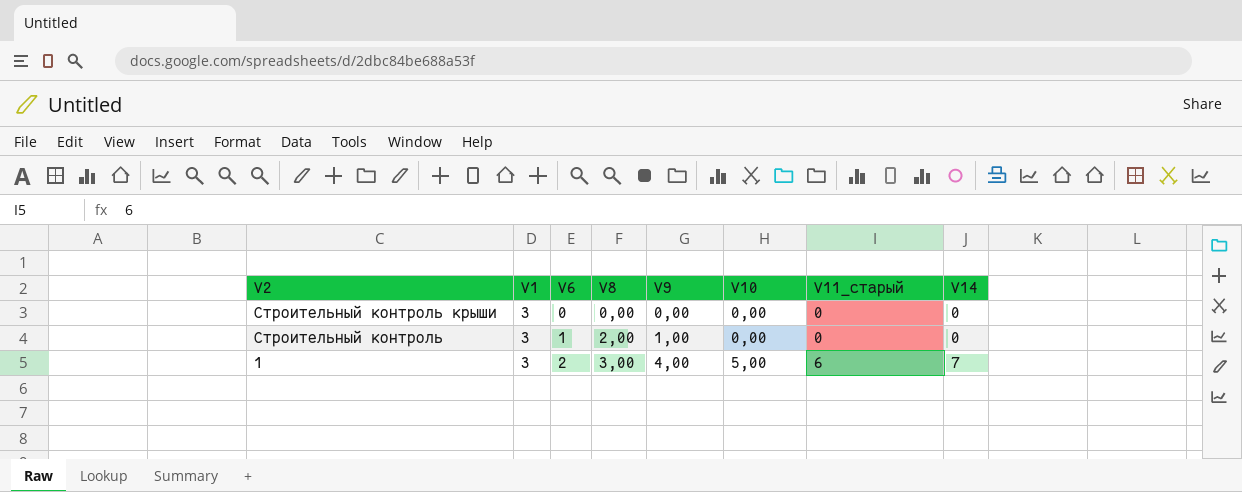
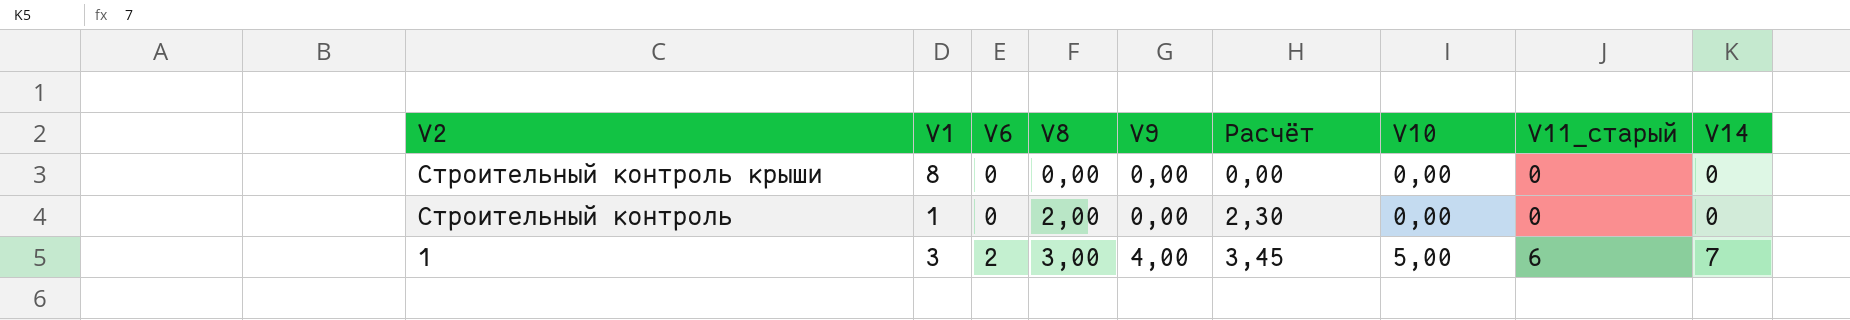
column Расчёт | formula: none -> [V8] * 1,15
Строительный контроль крыши | V1: 3 -> 8
Строительный контроль | V1: 3 -> 1
Строительный контроль | V6: 1 -> 0
Строительный контроль | V9: 1,00 -> 0,00

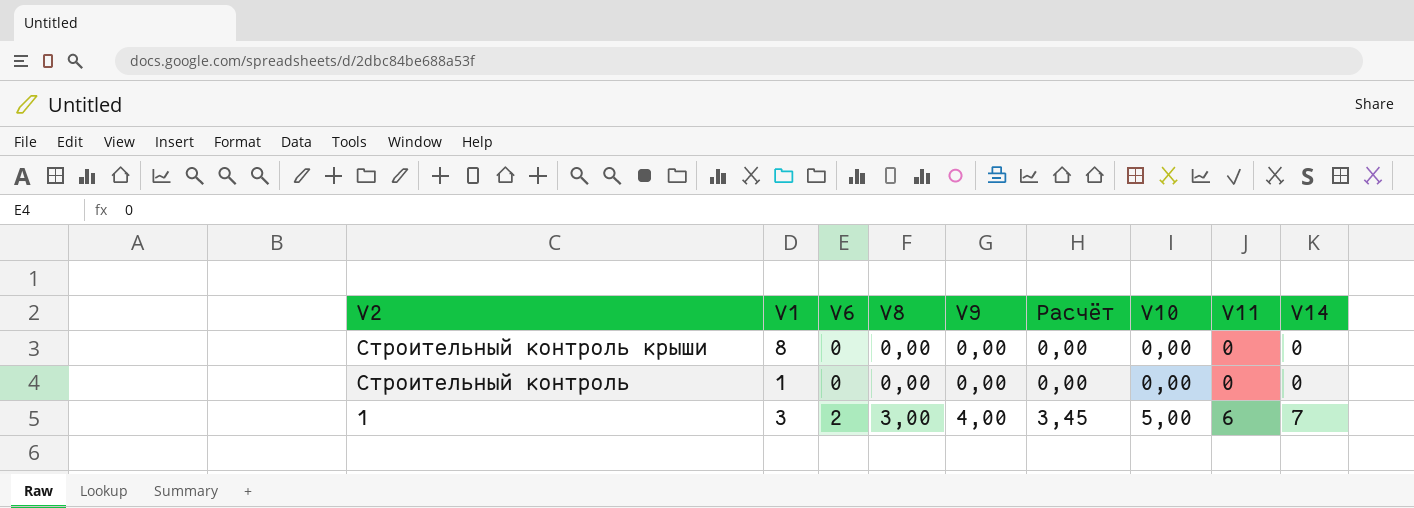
column name: V11_старый -> V11
Строительный контроль | V8: 2,00 -> 0,00
Строительный контроль | Расчёт: 2,30 -> 0,00

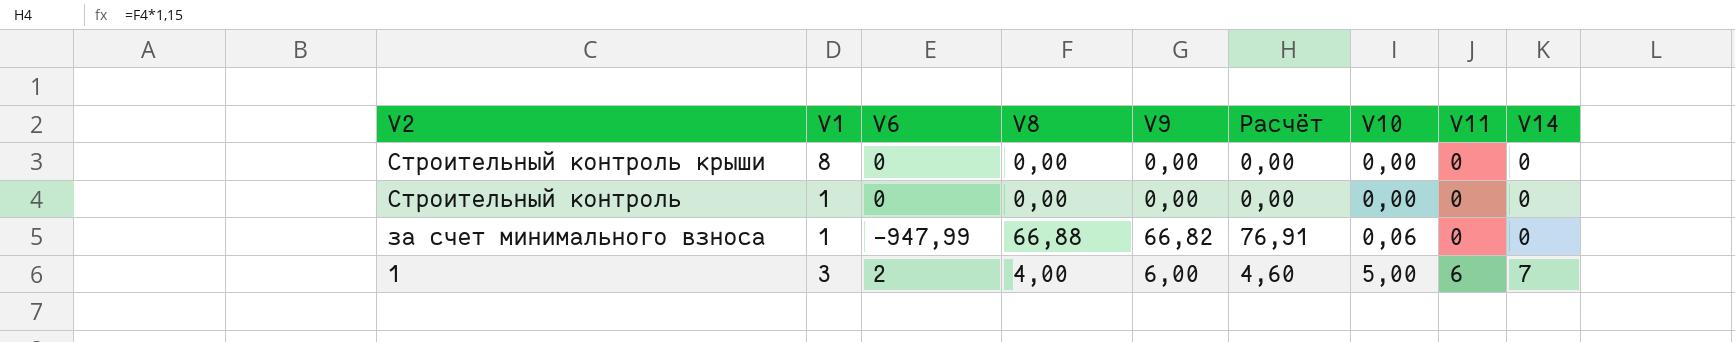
row за счет минимального взноса: none -> 1 | -947,99 | 66,88 | 66,82 | 76,91 | 0,06 | 0 | 0
1 | V8: 3,00 -> 4,00
1 | V9: 4,00 -> 6,00
1 | Расчёт: 3,45 -> 4,60

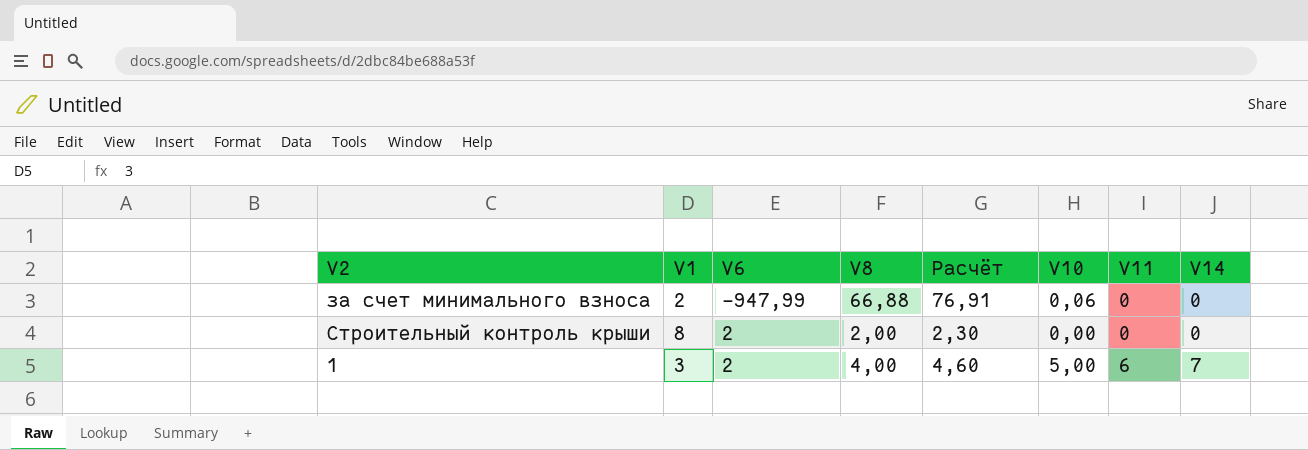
row order: V2 descending -> V6 ascending
column V9 | position: 5 -> none
row Строительный контроль: 1 | 0 | 0,00 | 0,00 | 0,00 | 0,00 | 0 | 0 -> none
за счет минимального взноса | V1: 1 -> 2
Строительный контроль крыши | V6: 0 -> 2
Строительный контроль крыши | V8: 0,00 -> 2,00
Строительный контроль крыши | Расчёт: 0,00 -> 2,30

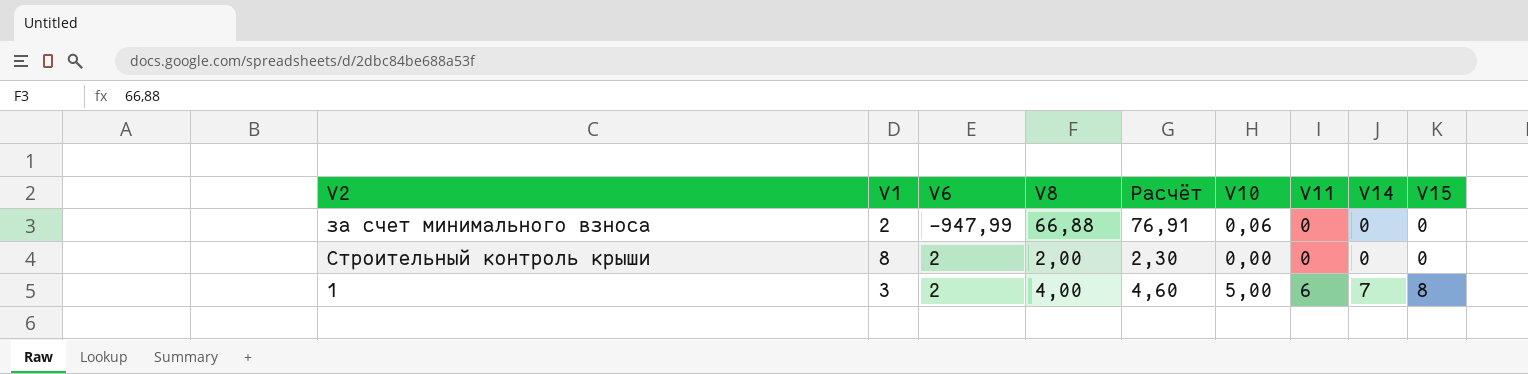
column V15 | position: none -> 9

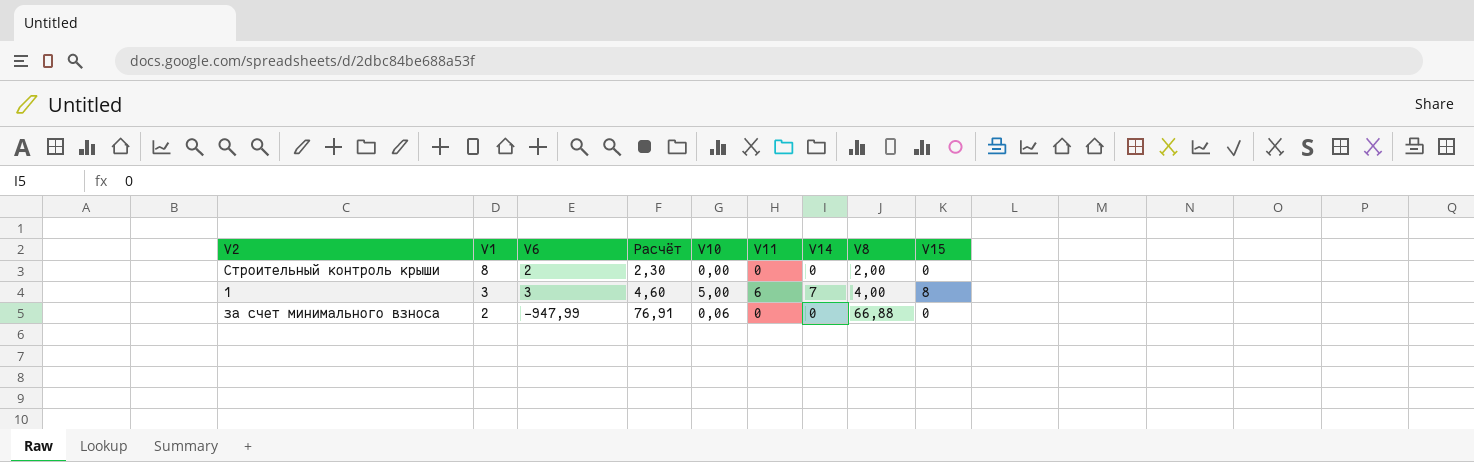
row order: V6 ascending -> V1 descending
column V8 | position: 4 -> 8
1 | V6: 2 -> 3

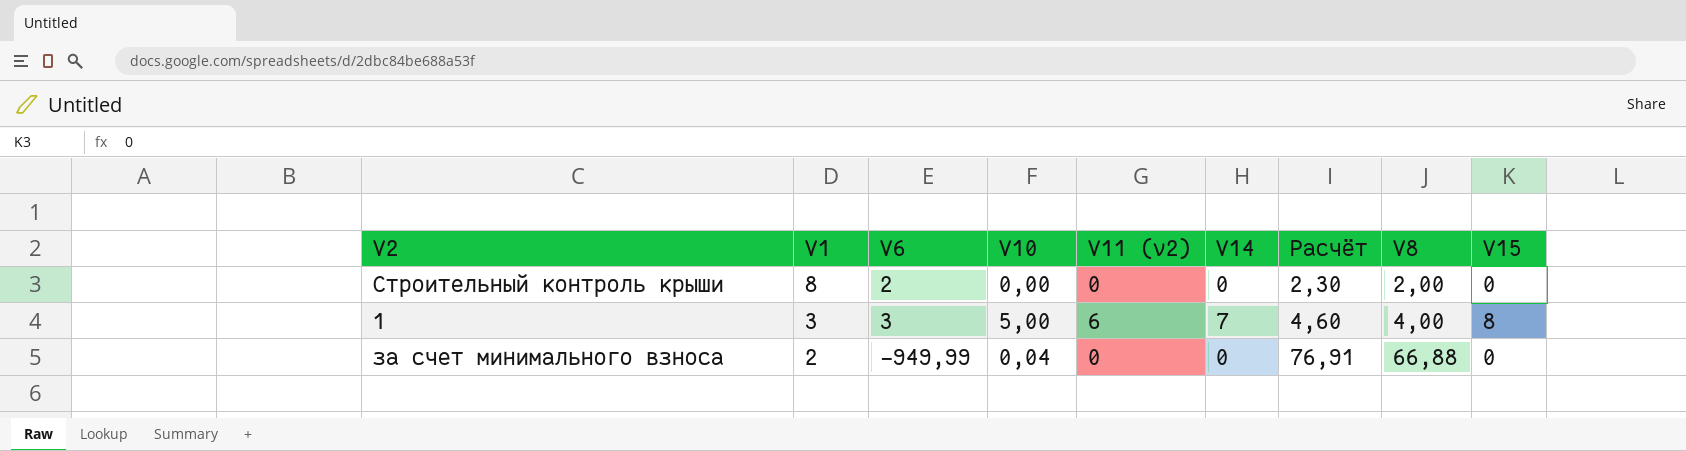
column name: V11 -> V11 (v2)
column Расчёт | position: 4 -> 7
за счет минимального взноса | V6: -947,99 -> -949,99
за счет минимального взноса | V10: 0,06 -> 0,04

